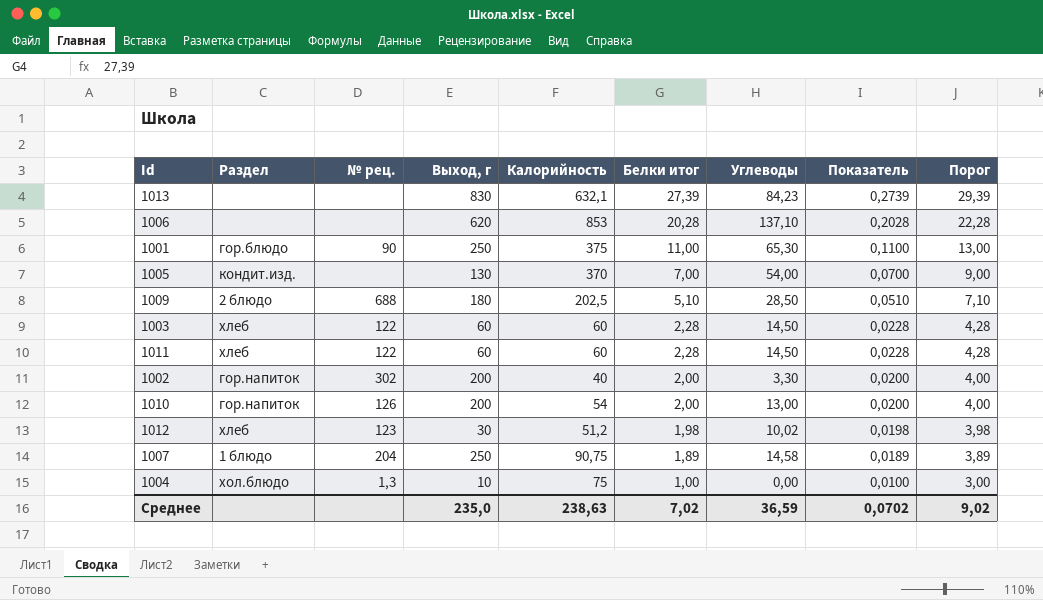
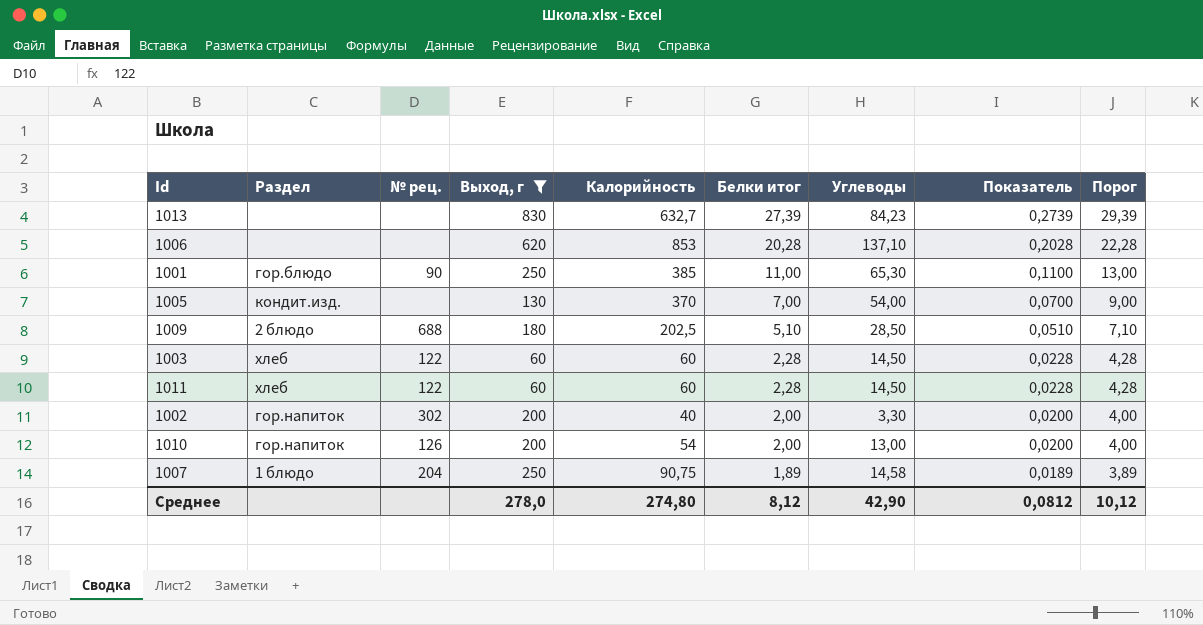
filter: none -> Выход, г >= 60
1013 | Калорийность: 632,1 -> 632,7
1001 | Калорийность: 375 -> 385
Среднее | Выход, г: 235,0 -> 278,0
Среднее | Калорийность: 238,63 -> 274,80
Среднее | Белки итог: 7,02 -> 8,12
Среднее | Углеводы: 36,59 -> 42,90
Среднее | Показатель: 0,0702 -> 0,0812
Среднее | Порог: 9,02 -> 10,12

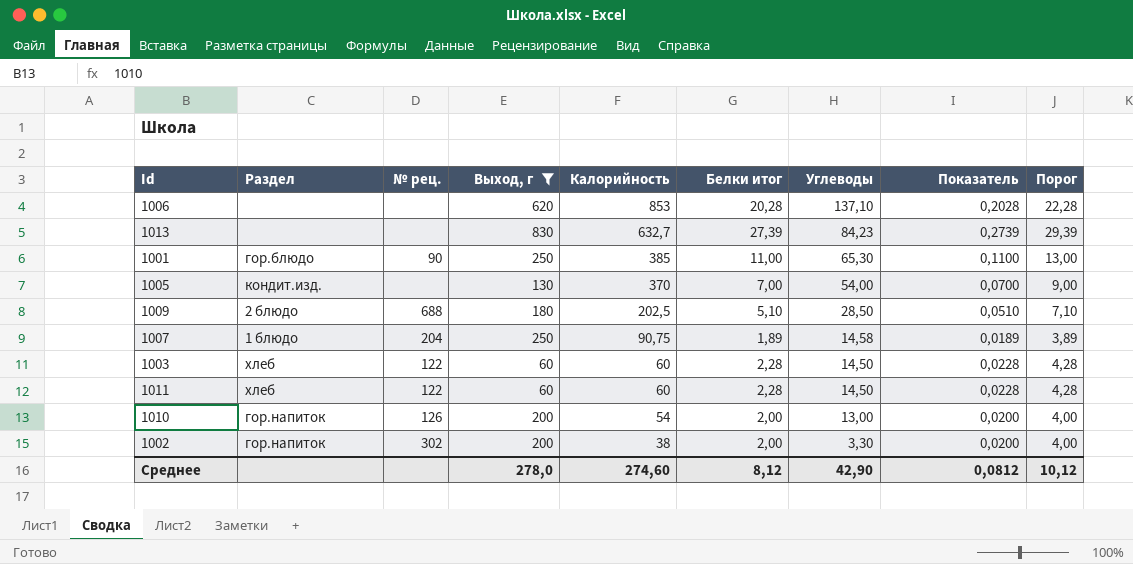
row order: Белки итог descending -> Калорийность descending
1002 | Калорийность: 40 -> 38
Среднее | Калорийность: 274,80 -> 274,60

